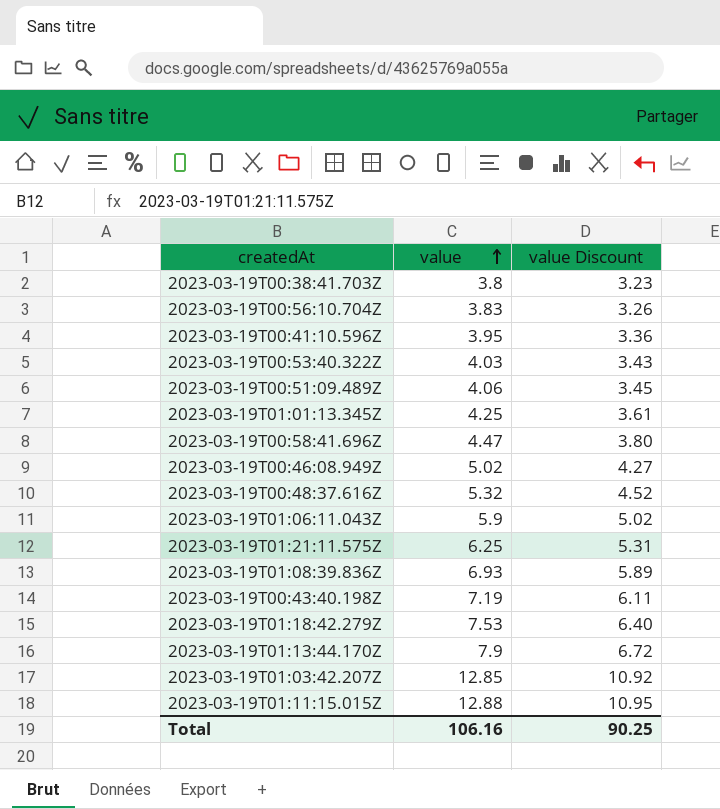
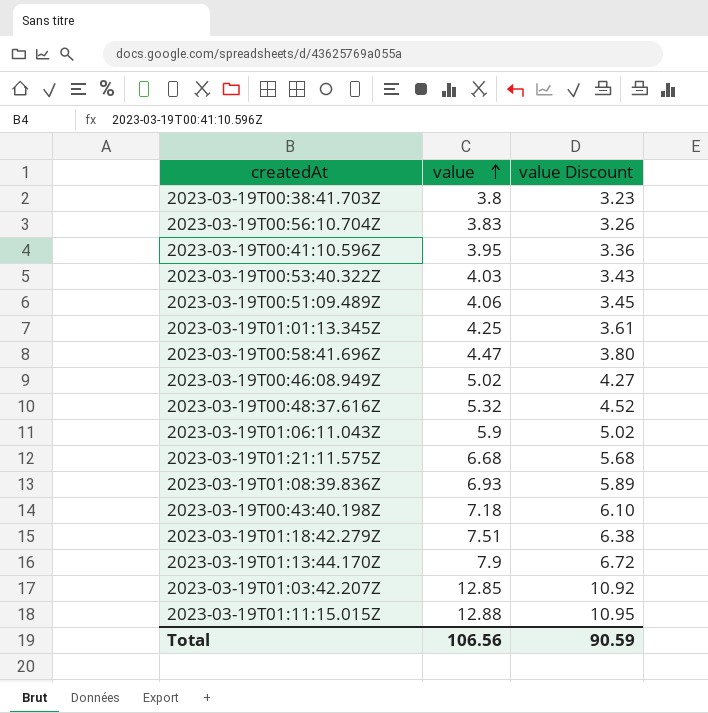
2023-03-19T01:21:11.575Z | value: 6.25 -> 6.68
2023-03-19T01:21:11.575Z | value Discount: 5.31 -> 5.68
2023-03-19T00:43:40.198Z | value: 7.19 -> 7.18
2023-03-19T00:43:40.198Z | value Discount: 6.11 -> 6.10
2023-03-19T01:18:42.279Z | value: 7.53 -> 7.51
2023-03-19T01:18:42.279Z | value Discount: 6.40 -> 6.38
Total | value: 106.16 -> 106.56
Total | value Discount: 90.25 -> 90.59

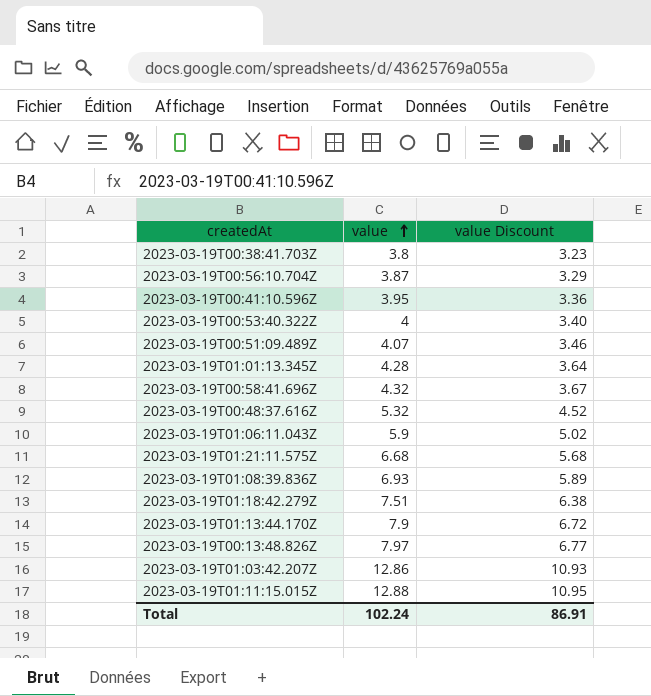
row 2023-03-19T00:46:08.949Z: 5.02 | 4.27 -> none
row 2023-03-19T00:43:40.198Z: 7.18 | 6.10 -> none
2023-03-19T00:56:10.704Z | value: 3.83 -> 3.87
2023-03-19T00:56:10.704Z | value Discount: 3.26 -> 3.29
2023-03-19T00:53:40.322Z | value: 4.03 -> 4
2023-03-19T00:53:40.322Z | value Discount: 3.43 -> 3.40
2023-03-19T00:51:09.489Z | value: 4.06 -> 4.07
2023-03-19T00:51:09.489Z | value Discount: 3.45 -> 3.46
2023-03-19T01:01:13.345Z | value: 4.25 -> 4.28
2023-03-19T01:01:13.345Z | value Discount: 3.61 -> 3.64
2023-03-19T00:58:41.696Z | value: 4.47 -> 4.32
2023-03-19T00:58:41.696Z | value Discount: 3.80 -> 3.67
row 2023-03-19T00:13:48.826Z: none -> 7.97 | 6.77
2023-03-19T01:03:42.207Z | value: 12.85 -> 12.86
2023-03-19T01:03:42.207Z | value Discount: 10.92 -> 10.93
Total | value: 106.56 -> 102.24
Total | value Discount: 90.59 -> 86.91

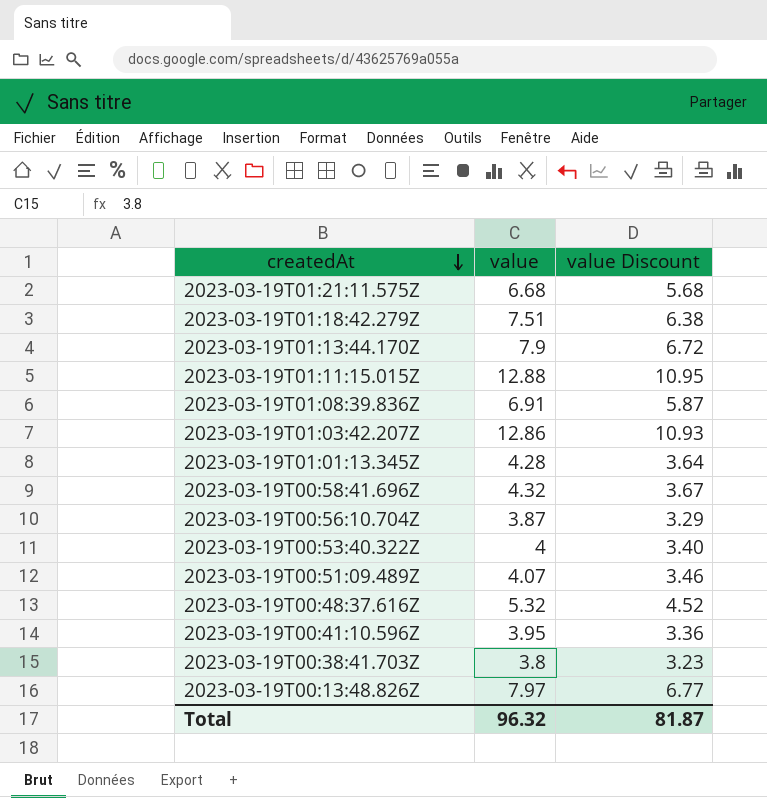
row order: value ascending -> createdAt descending
row 2023-03-19T01:06:11.043Z: 5.9 | 5.02 -> none
2023-03-19T01:08:39.836Z | value: 6.93 -> 6.91
2023-03-19T01:08:39.836Z | value Discount: 5.89 -> 5.87
Total | value: 102.24 -> 96.32
Total | value Discount: 86.91 -> 81.87

